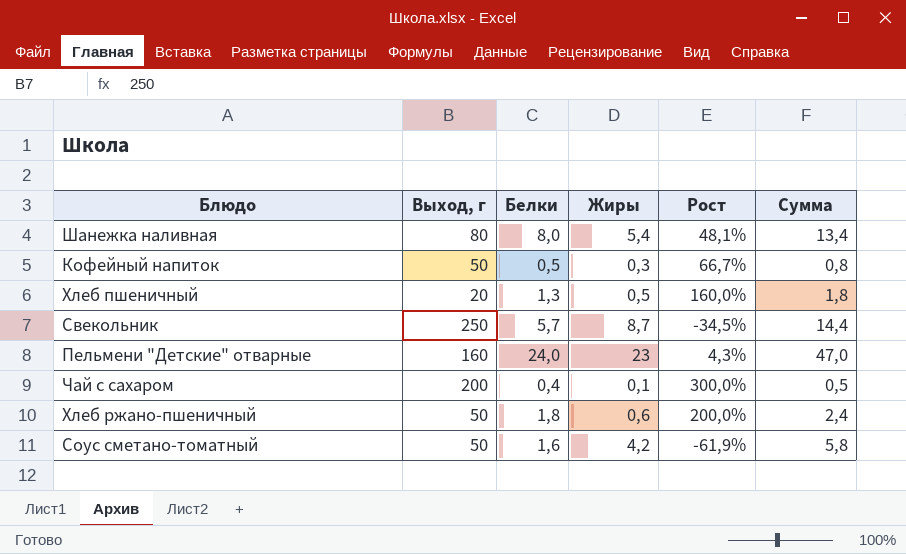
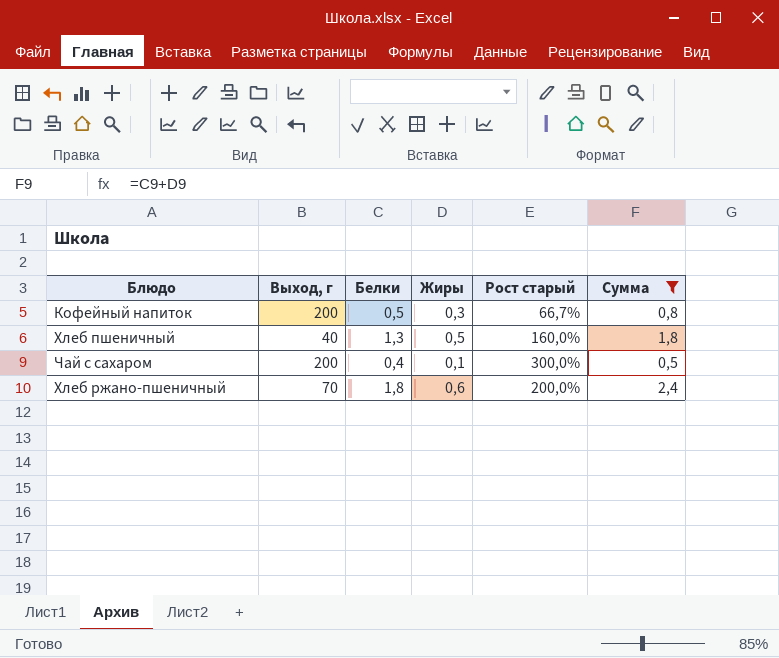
filter: none -> Сумма <= 2,4
column name: Рост -> Рост старый
Кофейный напиток | Выход, г: 50 -> 200
Хлеб пшеничный | Выход, г: 20 -> 40
Хлеб ржано-пшеничный | Выход, г: 50 -> 70

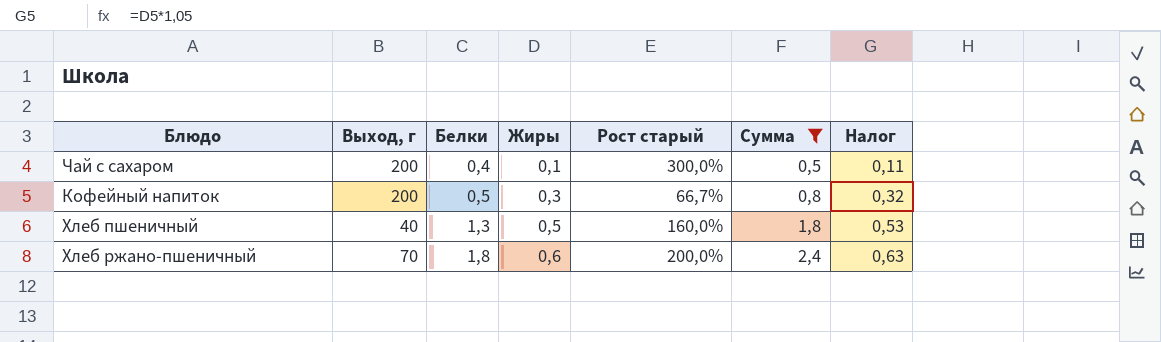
row order: none -> Белки ascending
column Налог | formula: none -> [Жиры] * 1,05

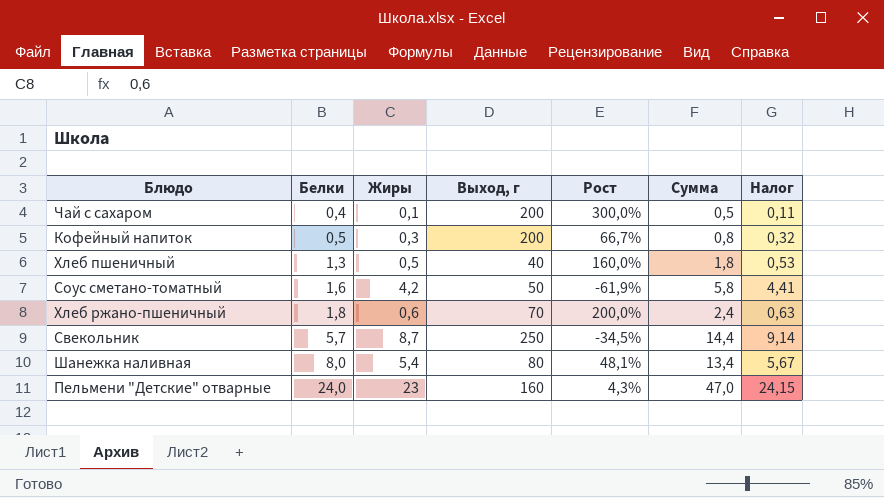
filter: Сумма <= 2,4 -> none
column Выход, г | position: 2 -> 4
column name: Рост старый -> Рост

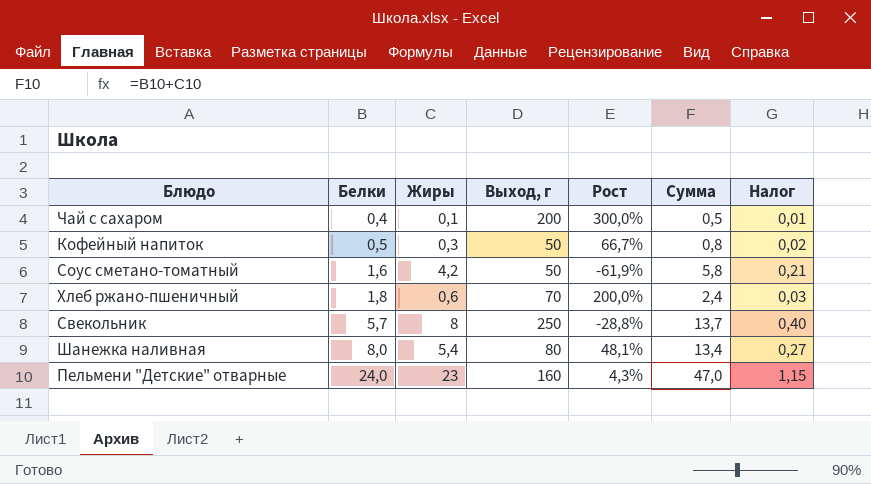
column Налог | formula: [Жиры] * 1,05 -> [Жиры] * 0,05
row Хлеб пшеничный: 1,3 | 0,5 | 40 | 160,0% | 1,8 | 0,53 -> none
Кофейный напиток | Выход, г: 200 -> 50
Свекольник | Жиры: 8,7 -> 8
Свекольник | Рост: -34,5% -> -28,8%
Свекольник | Сумма: 14,4 -> 13,7

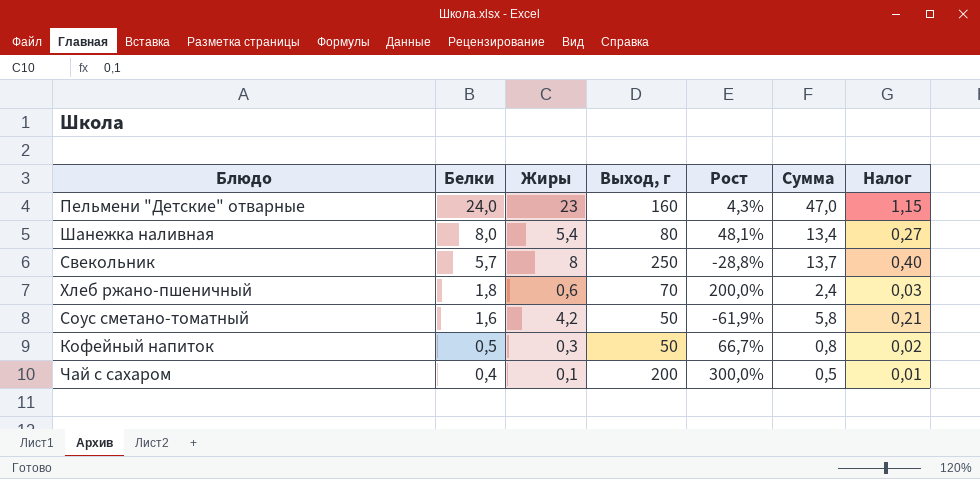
row order: Белки ascending -> Белки descending

